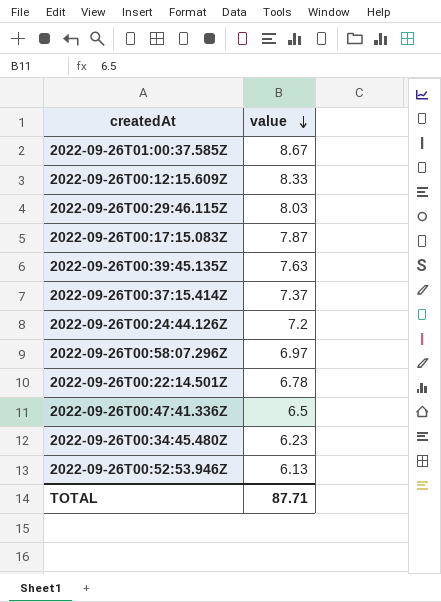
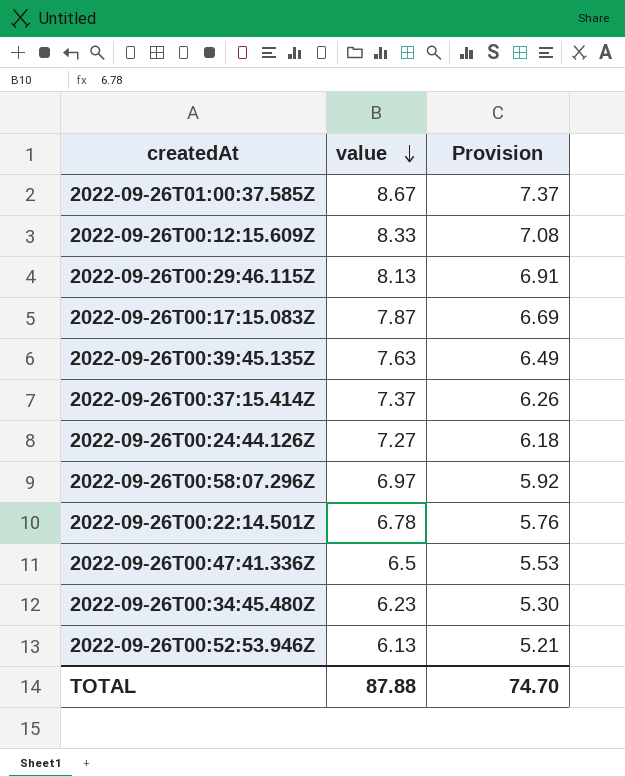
column Provision | formula: none -> [value] * 0.85
2022-09-26T00:29:46.115Z | value: 8.03 -> 8.13
2022-09-26T00:24:44.126Z | value: 7.2 -> 7.27
TOTAL | value: 87.71 -> 87.88

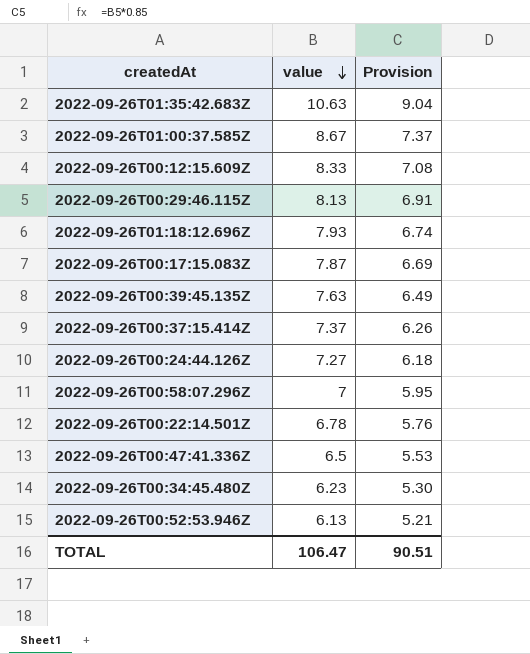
row 2022-09-26T01:35:42.683Z: none -> 10.63 | 9.04
row 2022-09-26T01:18:12.696Z: none -> 7.93 | 6.74
2022-09-26T00:58:07.296Z | value: 6.97 -> 7
2022-09-26T00:58:07.296Z | Provision: 5.92 -> 5.95
TOTAL | value: 87.88 -> 106.47
TOTAL | Provision: 74.70 -> 90.51

